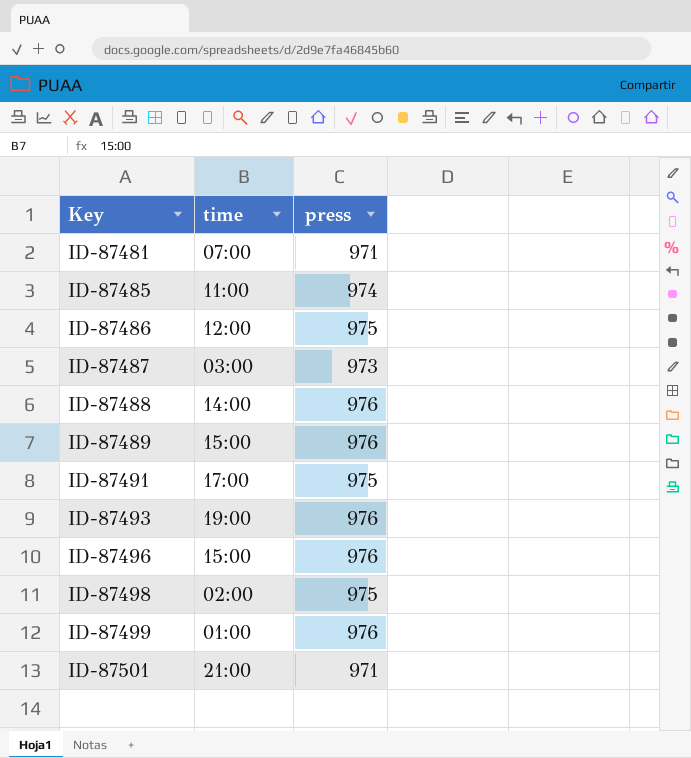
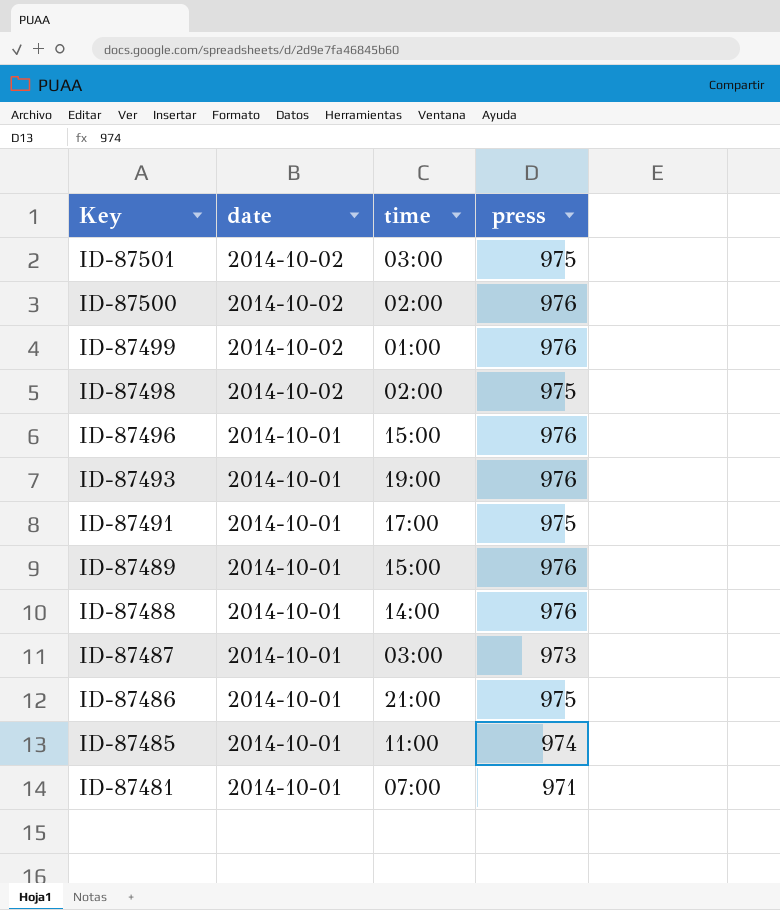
row order: Key ascending -> Key descending
column date | position: none -> 2
ID-87501 | time: 21:00 -> 03:00
ID-87501 | press: 971 -> 975
row ID-87500: none -> 2014-10-02 | 02:00 | 976
ID-87486 | time: 12:00 -> 21:00

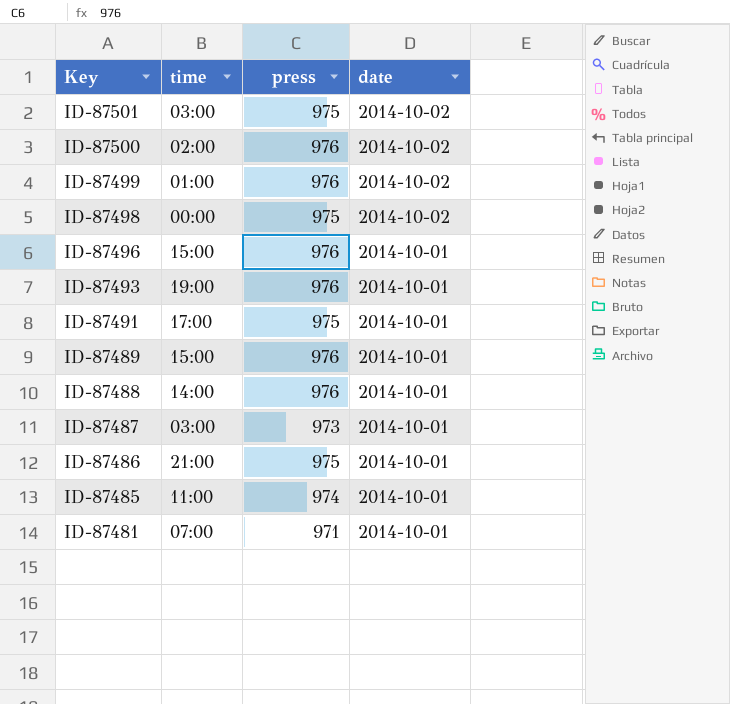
column date | position: 2 -> 4
ID-87498 | time: 02:00 -> 00:00

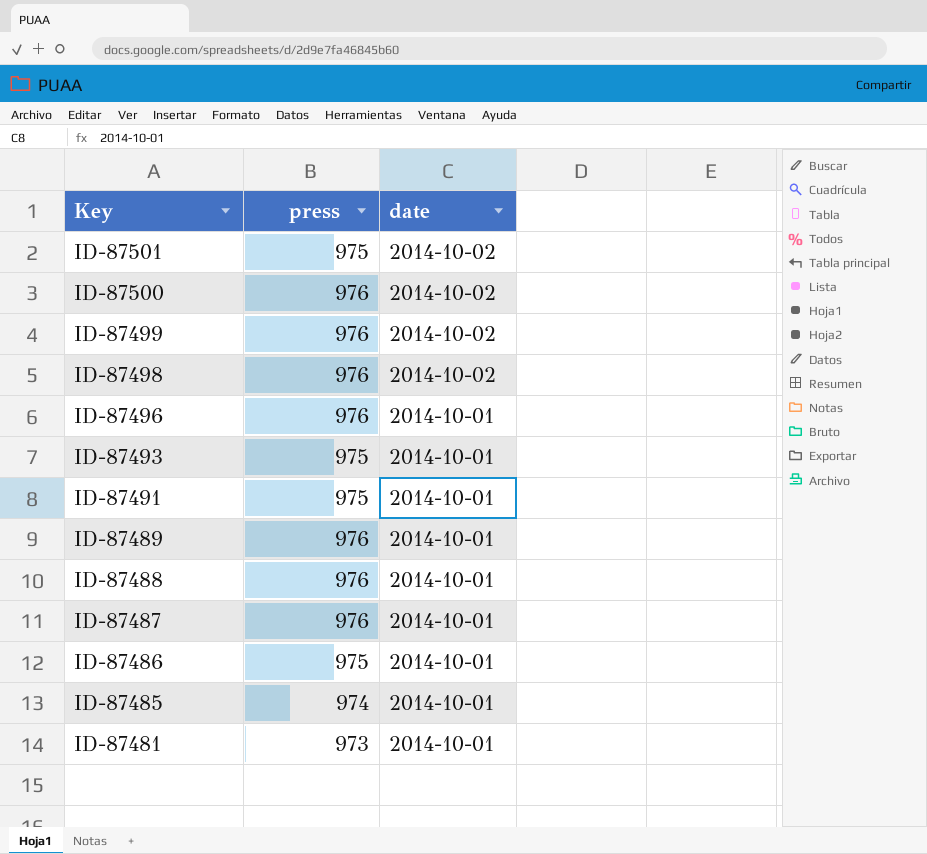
column time | position: 2 -> none
ID-87498 | press: 975 -> 976
ID-87493 | press: 976 -> 975
ID-87487 | press: 973 -> 976
ID-87481 | press: 971 -> 973

